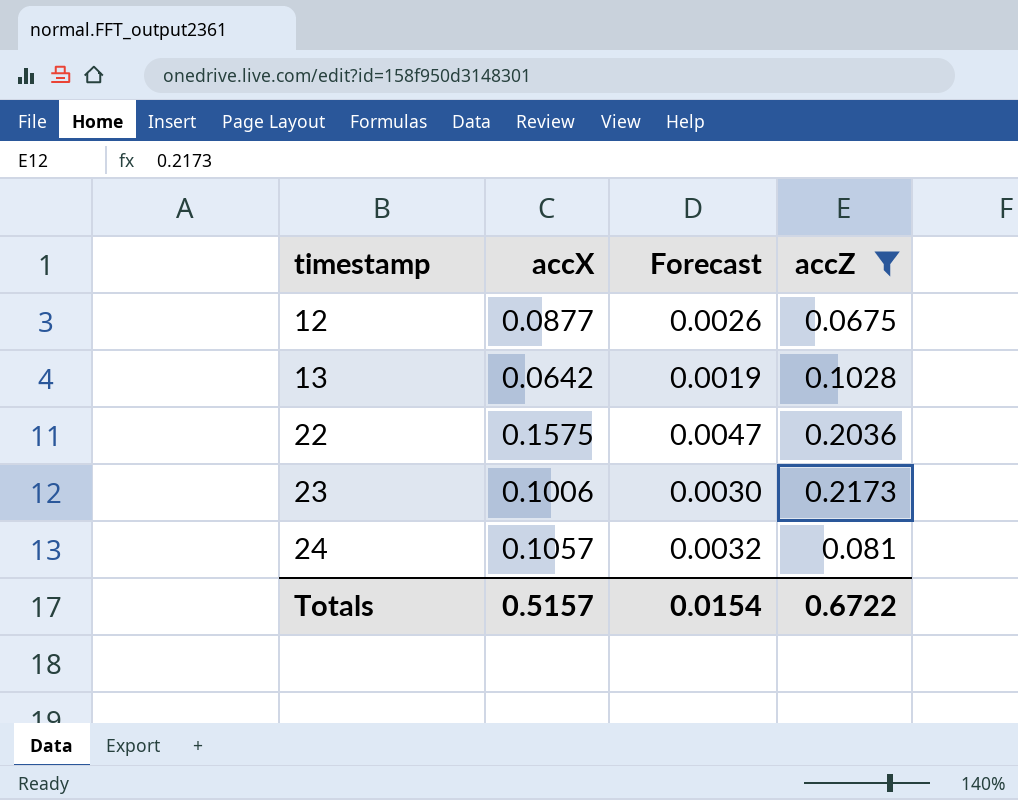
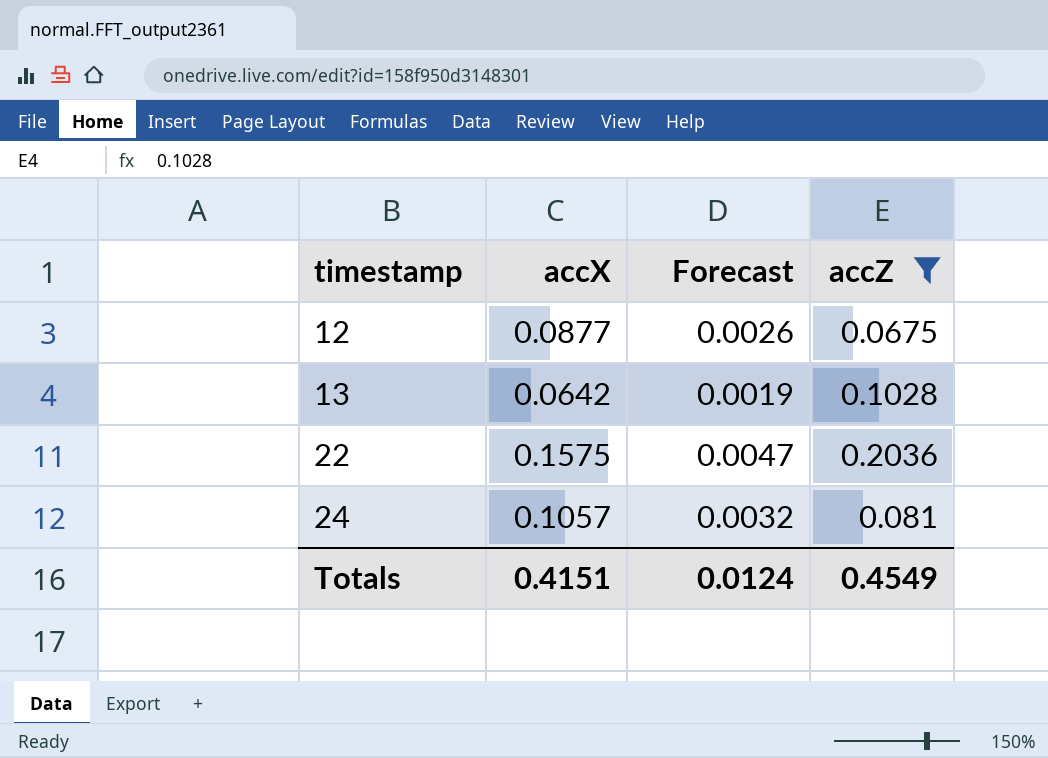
row 23: 0.1006 | 0.0030 | 0.2173 -> none
Totals | accX: 0.5157 -> 0.4151
Totals | Forecast: 0.0154 -> 0.0124
Totals | accZ: 0.6722 -> 0.4549

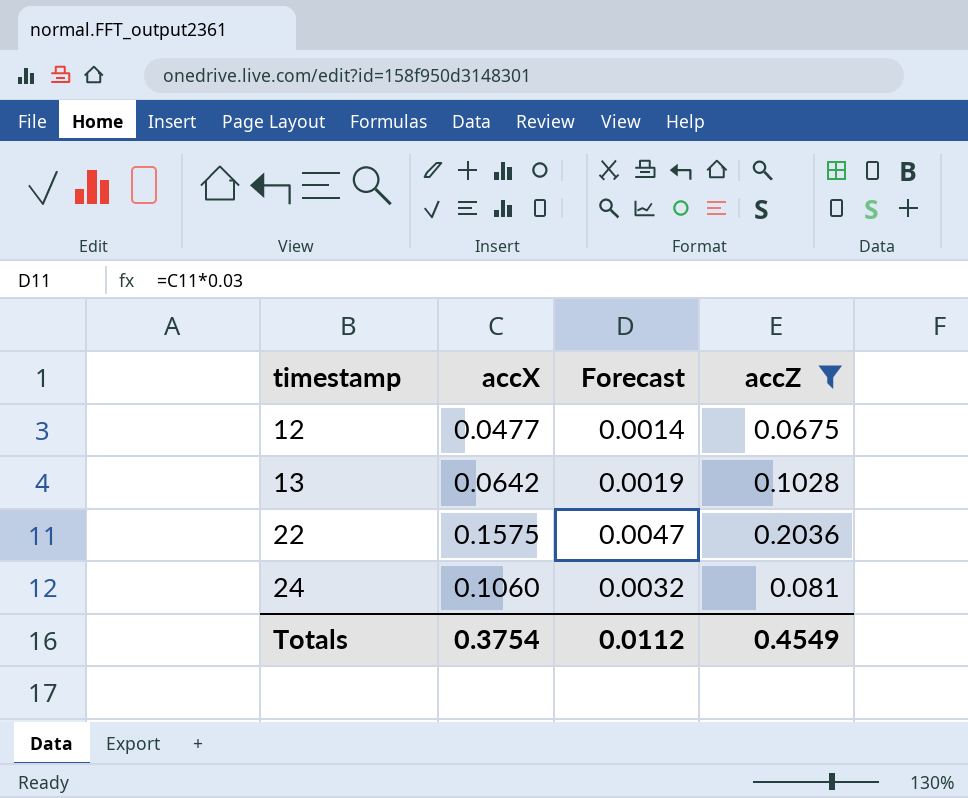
12 | accX: 0.0877 -> 0.0477
12 | Forecast: 0.0026 -> 0.0014
24 | accX: 0.1057 -> 0.1060
Totals | accX: 0.4151 -> 0.3754
Totals | Forecast: 0.0124 -> 0.0112

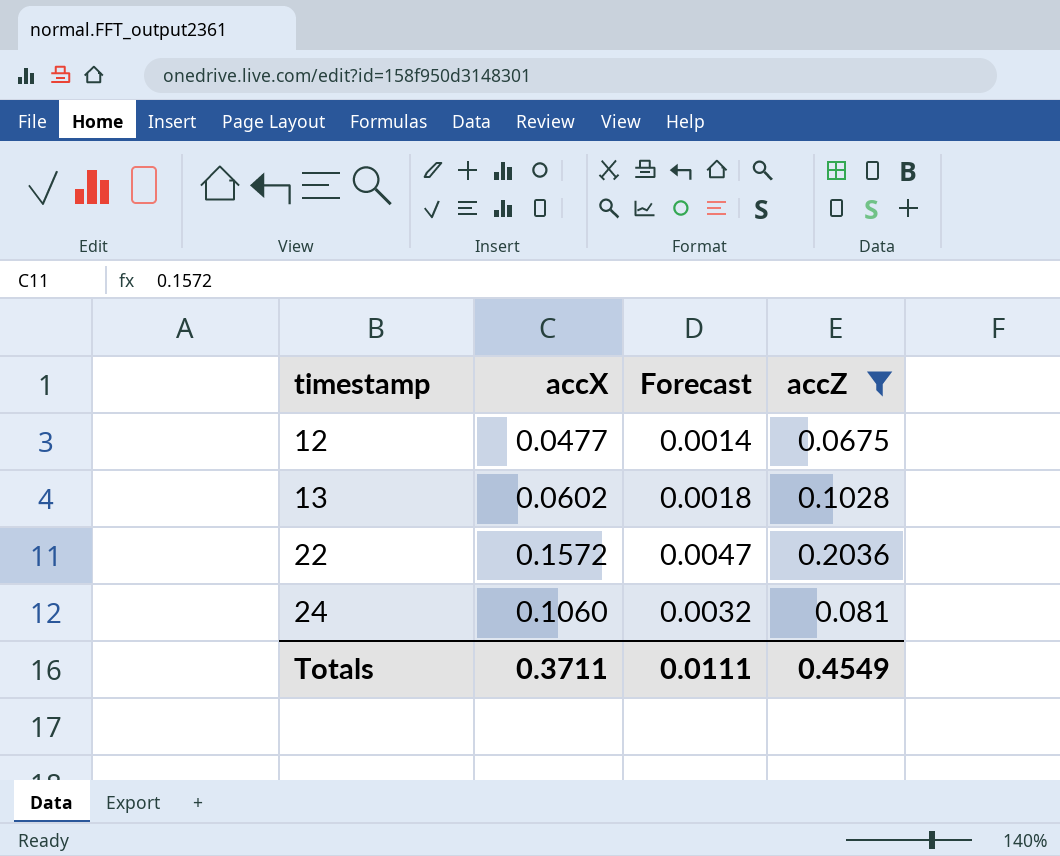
13 | accX: 0.0642 -> 0.0602
13 | Forecast: 0.0019 -> 0.0018
22 | accX: 0.1575 -> 0.1572
Totals | accX: 0.3754 -> 0.3711
Totals | Forecast: 0.0112 -> 0.0111

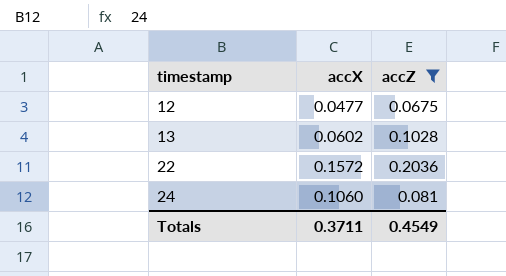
column Forecast | formula: [accX] * 0.03 -> none

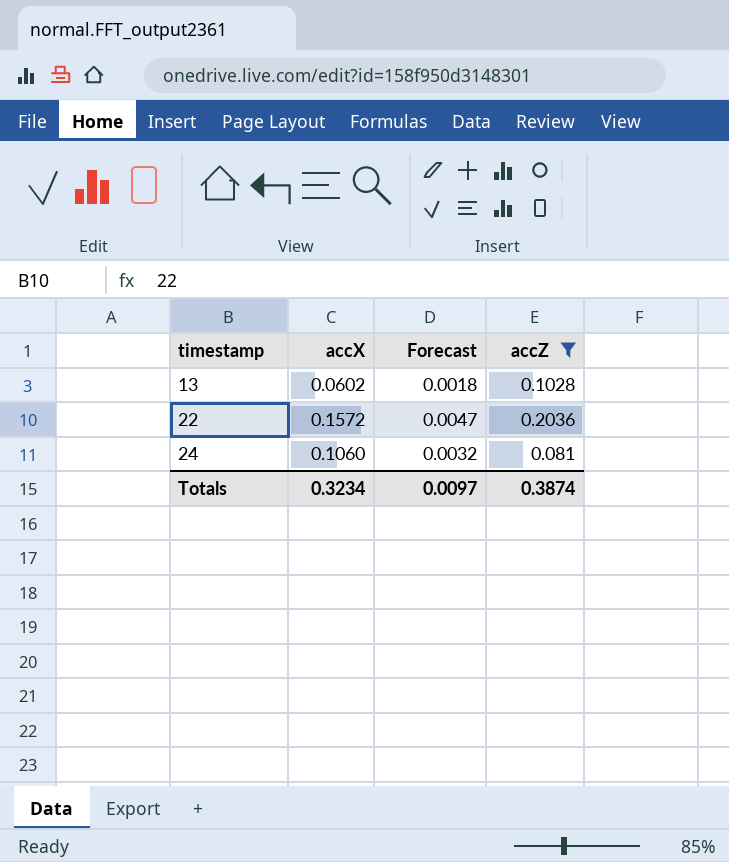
column Forecast | formula: none -> [accX] * 0.03
row 12: 0.0477 | 0.0675 -> none
Totals | accX: 0.3711 -> 0.3234
Totals | accZ: 0.4549 -> 0.3874

